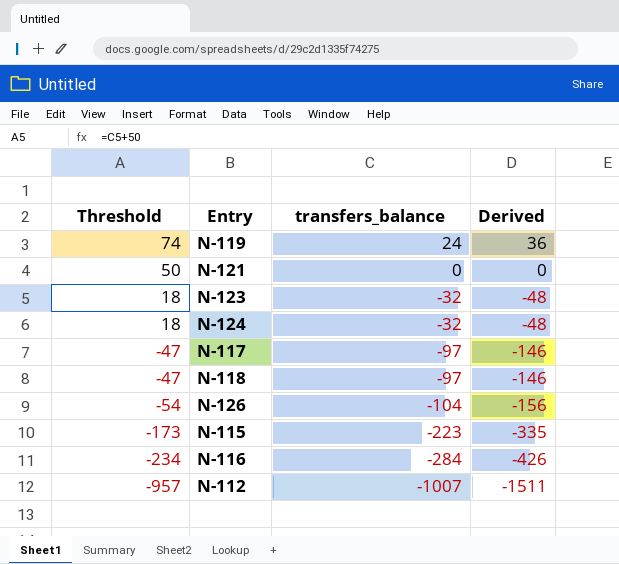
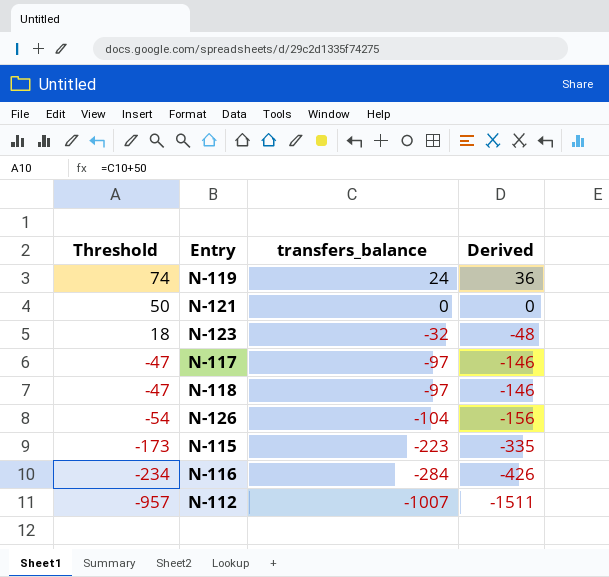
row N-124: 18 | -32 | -48 -> none

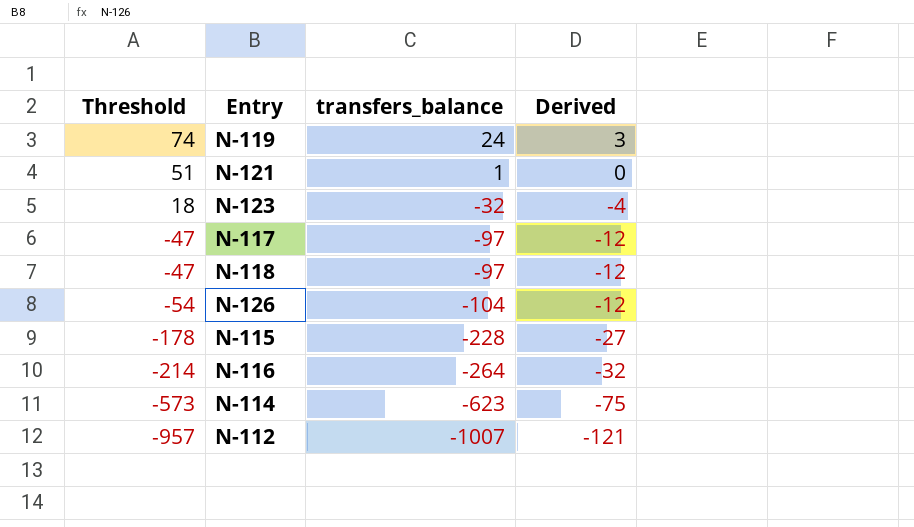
column Derived | formula: [transfers_balance] * 1.5 -> [transfers_balance] * 0.12
N-121 | Threshold: 50 -> 51
N-121 | transfers_balance: 0 -> 1
N-115 | Threshold: -173 -> -178
N-115 | transfers_balance: -223 -> -228
N-116 | Threshold: -234 -> -214
N-116 | transfers_balance: -284 -> -264
row N-114: none -> -573 | -623 | -75

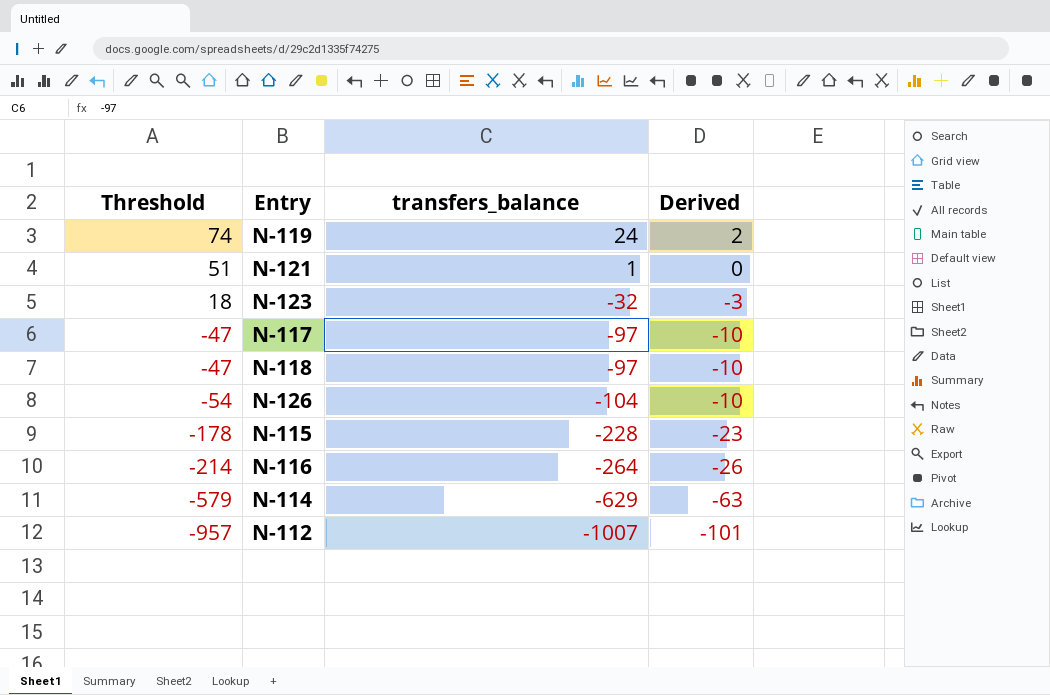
column Derived | formula: [transfers_balance] * 0.12 -> [transfers_balance] * 0.1
N-114 | Threshold: -573 -> -579
N-114 | transfers_balance: -623 -> -629

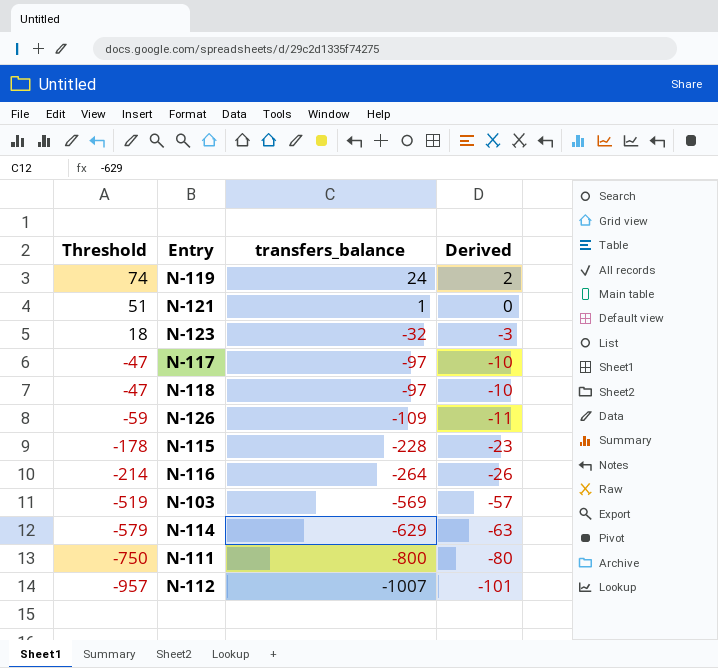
N-126 | Threshold: -54 -> -59
N-126 | transfers_balance: -104 -> -109
N-126 | Derived: -10 -> -11
row N-103: none -> -519 | -569 | -57
row N-111: none -> -750 | -800 | -80

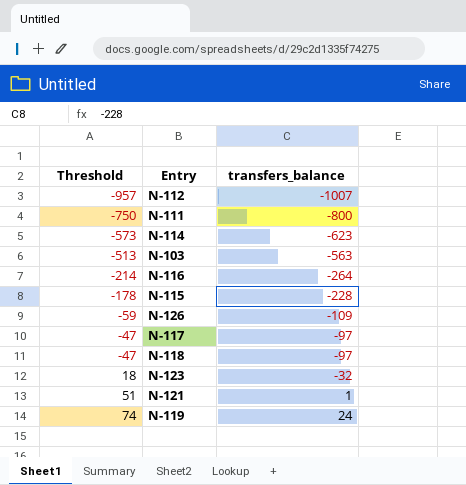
row order: Threshold descending -> Threshold ascending
column Derived | formula: [transfers_balance] * 0.1 -> none
N-114 | Threshold: -579 -> -573
N-114 | transfers_balance: -629 -> -623
N-103 | Threshold: -519 -> -513
N-103 | transfers_balance: -569 -> -563

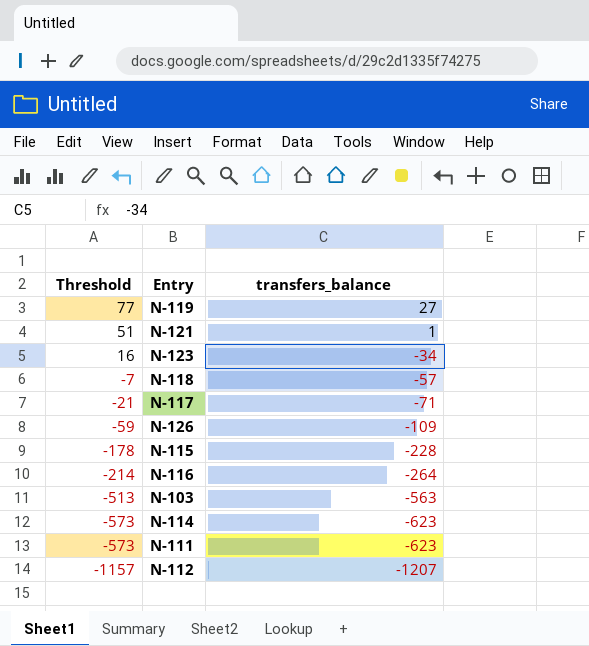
row order: Threshold ascending -> Threshold descending
N-119 | Threshold: 74 -> 77
N-119 | transfers_balance: 24 -> 27
N-123 | Threshold: 18 -> 16
N-123 | transfers_balance: -32 -> -34
N-118 | Threshold: -47 -> -7
N-118 | transfers_balance: -97 -> -57
N-117 | Threshold: -47 -> -21
N-117 | transfers_balance: -97 -> -71
N-111 | Threshold: -750 -> -573
N-111 | transfers_balance: -800 -> -623
N-112 | Threshold: -957 -> -1157
N-112 | transfers_balance: -1007 -> -1207

